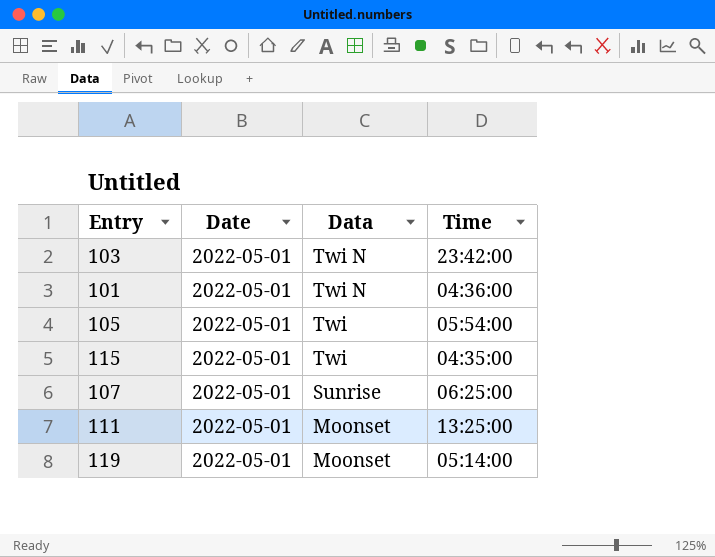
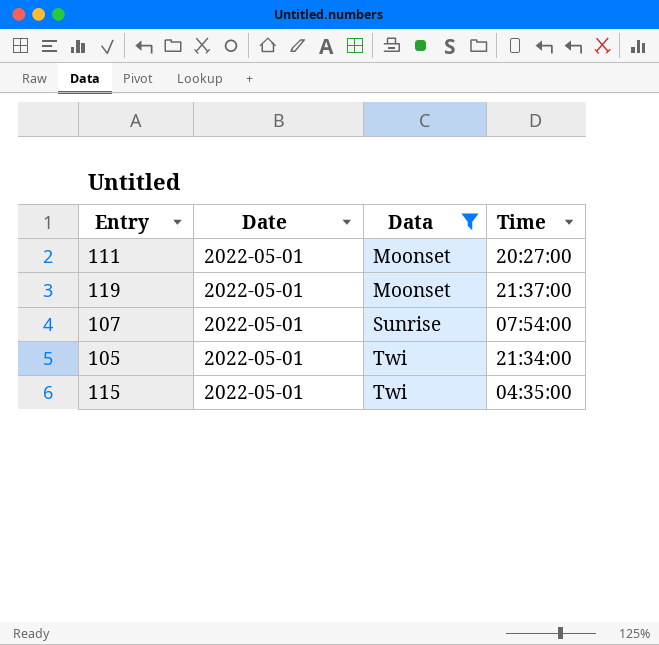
filter: none -> Data != Twi N
row order: Data descending -> Data ascending
111 | Time: 13:25:00 -> 20:27:00
119 | Time: 05:14:00 -> 21:37:00
107 | Time: 06:25:00 -> 07:54:00
105 | Time: 05:54:00 -> 21:34:00

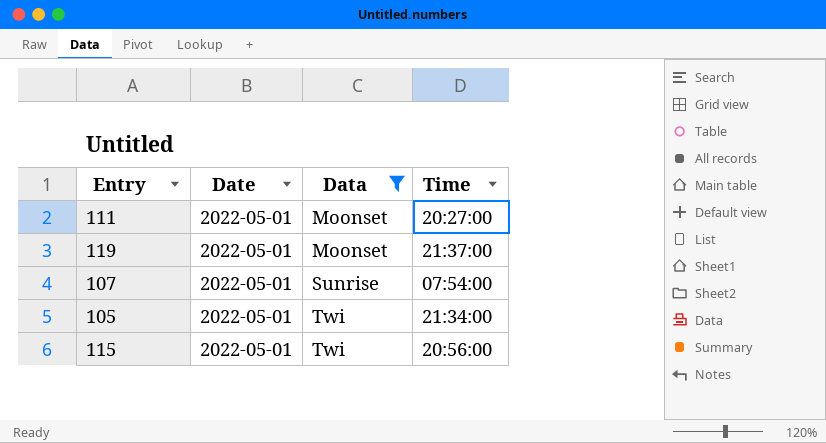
115 | Time: 04:35:00 -> 20:56:00

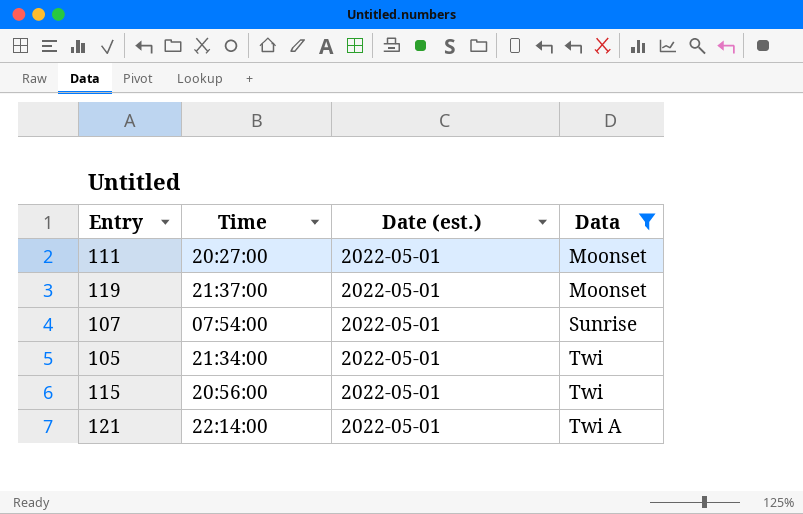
column Time | position: 4 -> 2
column name: Date -> Date (est.)
row 121: none -> 22:14:00 | 2022-05-01 | Twi A

